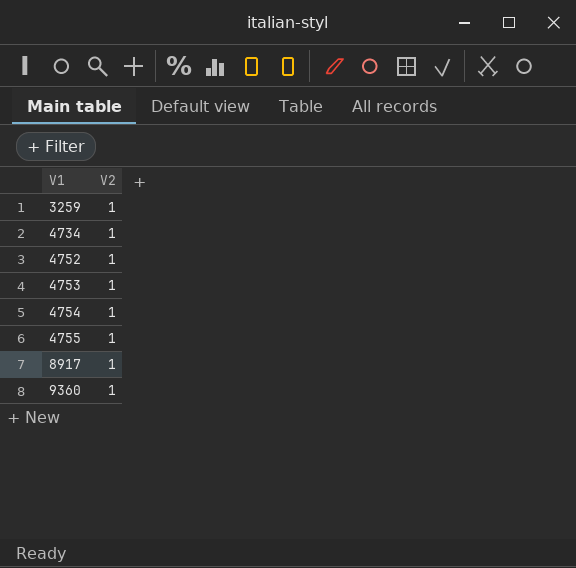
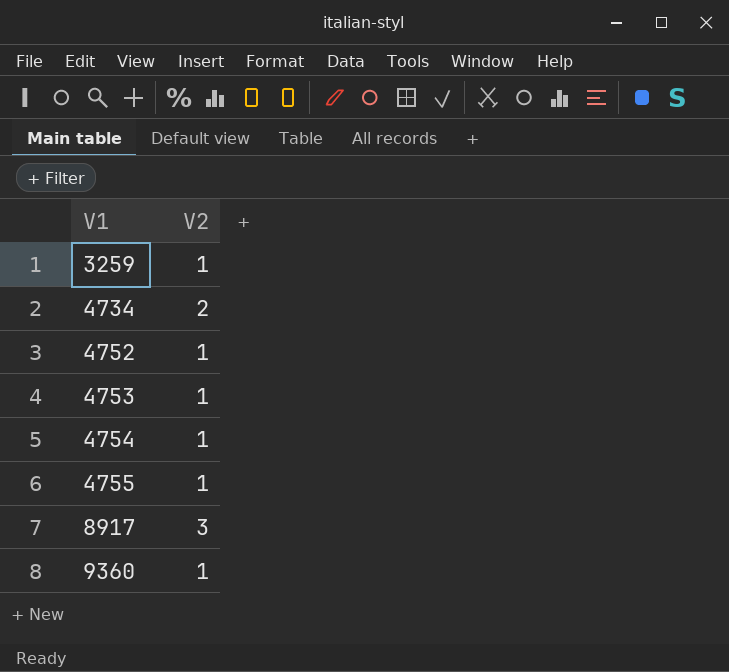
4734 | V2: 1 -> 2
8917 | V2: 1 -> 3

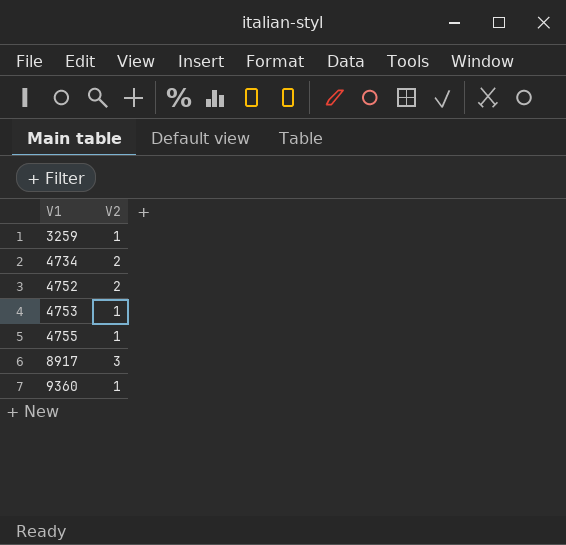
row 4754: 1 -> none
4752 | V2: 1 -> 2

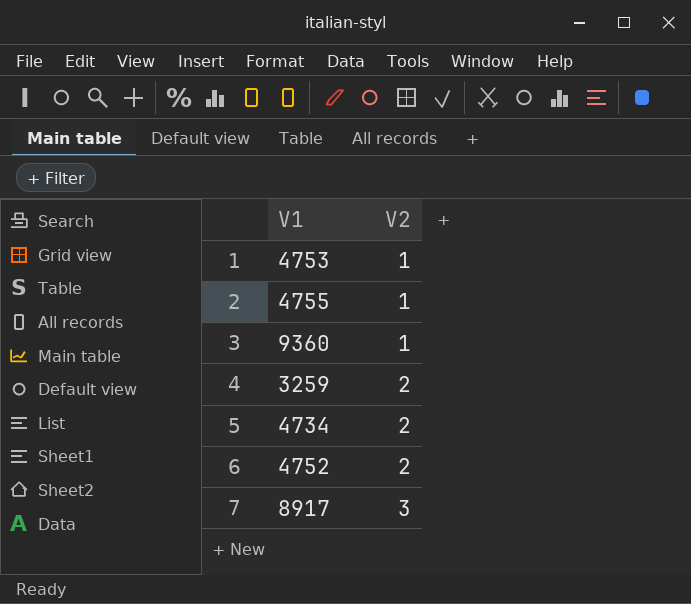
row order: V1 ascending -> V2 ascending
3259 | V2: 1 -> 2

